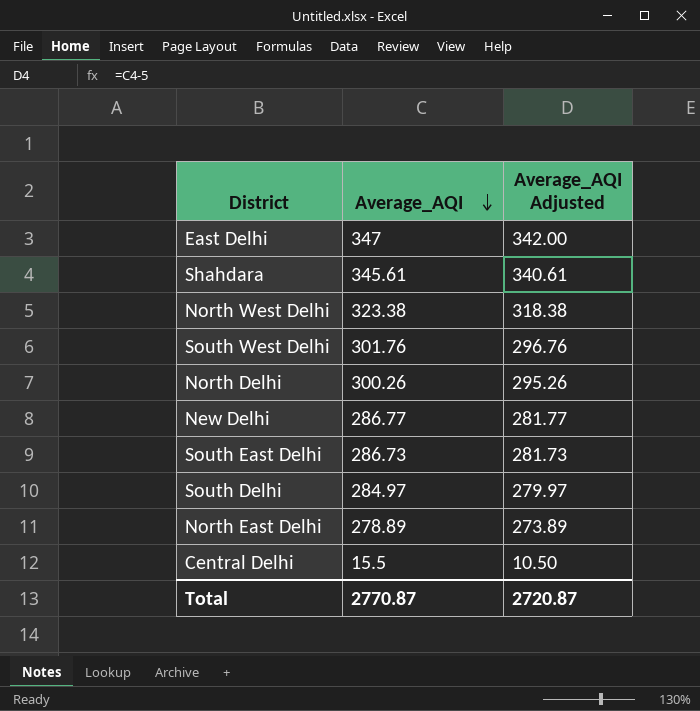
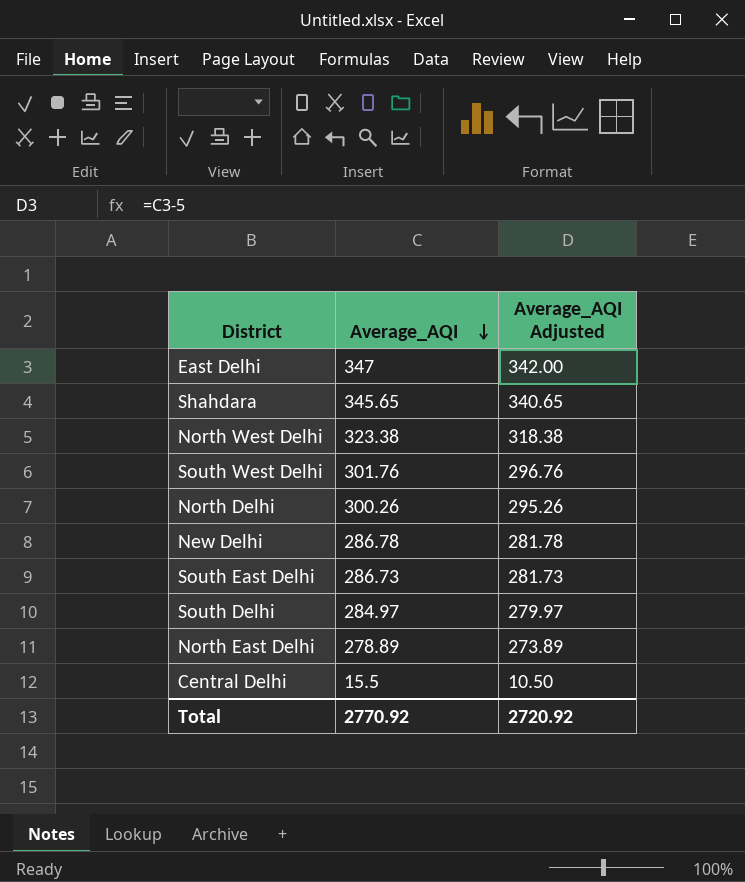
Shahdara | Average_AQI: 345.61 -> 345.65
Shahdara | Average_AQI Adjusted: 340.61 -> 340.65
New Delhi | Average_AQI: 286.77 -> 286.78
New Delhi | Average_AQI Adjusted: 281.77 -> 281.78
Total | Average_AQI: 2770.87 -> 2770.92
Total | Average_AQI Adjusted: 2720.87 -> 2720.92

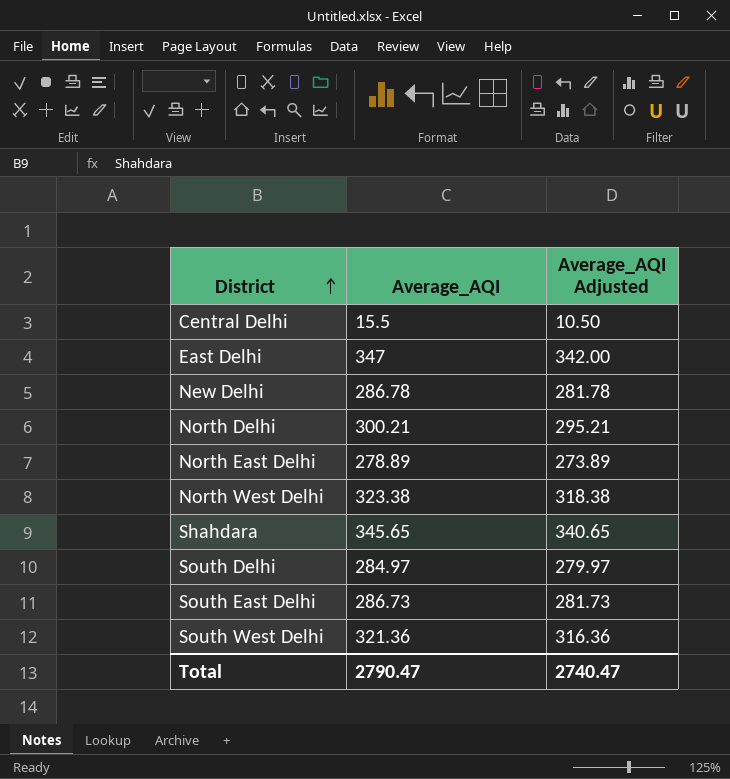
row order: Average_AQI descending -> District ascending
North Delhi | Average_AQI: 300.26 -> 300.21
North Delhi | Average_AQI Adjusted: 295.26 -> 295.21
South West Delhi | Average_AQI: 301.76 -> 321.36
South West Delhi | Average_AQI Adjusted: 296.76 -> 316.36
Total | Average_AQI: 2770.92 -> 2790.47
Total | Average_AQI Adjusted: 2720.92 -> 2740.47

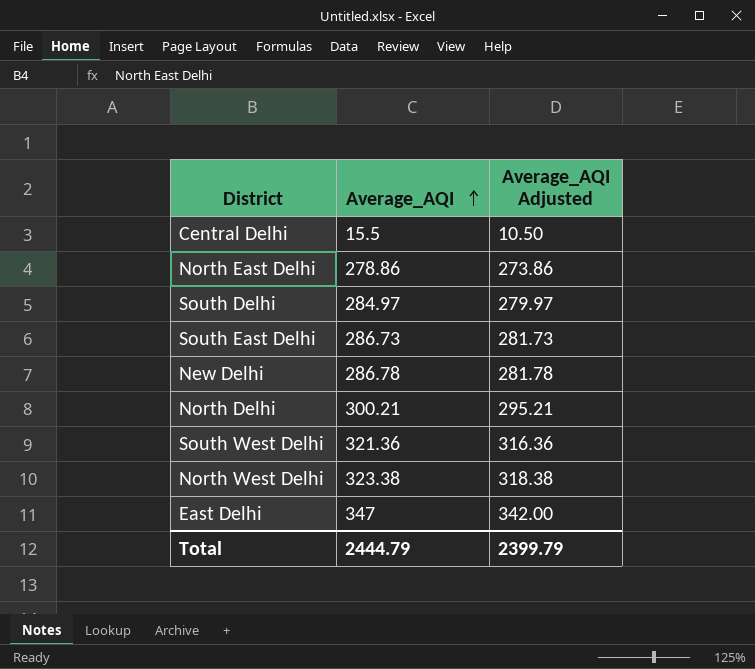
row order: District ascending -> Average_AQI ascending
row Shahdara: 345.65 | 340.65 -> none
North East Delhi | Average_AQI: 278.89 -> 278.86
North East Delhi | Average_AQI Adjusted: 273.89 -> 273.86
Total | Average_AQI: 2790.47 -> 2444.79
Total | Average_AQI Adjusted: 2740.47 -> 2399.79

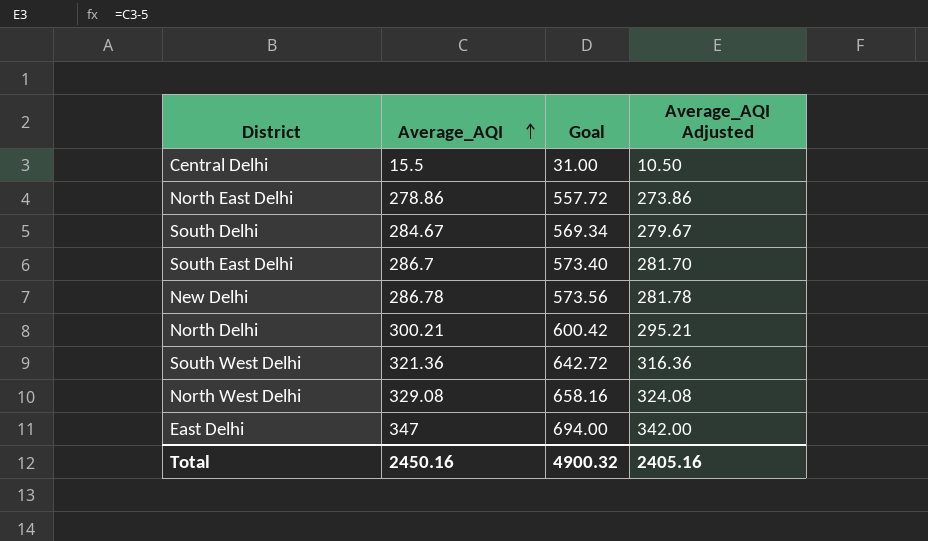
column Goal | formula: none -> [Average_AQI] * 2
South Delhi | Average_AQI: 284.97 -> 284.67
South Delhi | Average_AQI Adjusted: 279.97 -> 279.67
South East Delhi | Average_AQI: 286.73 -> 286.7
South East Delhi | Average_AQI Adjusted: 281.73 -> 281.70
North West Delhi | Average_AQI: 323.38 -> 329.08
North West Delhi | Average_AQI Adjusted: 318.38 -> 324.08
Total | Average_AQI: 2444.79 -> 2450.16
Total | Average_AQI Adjusted: 2399.79 -> 2405.16

